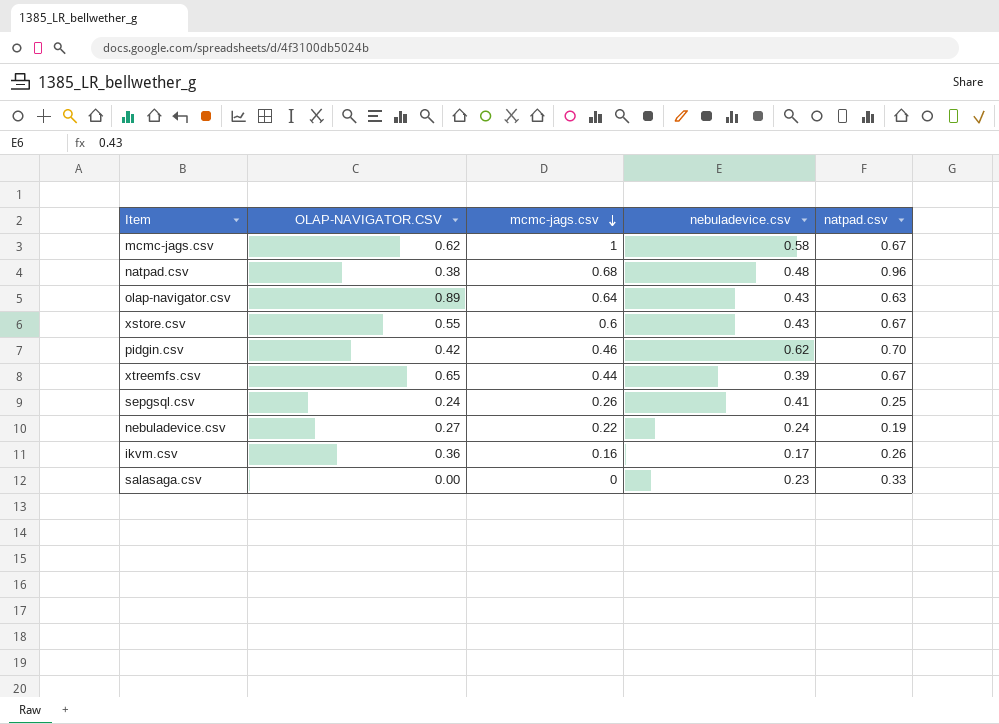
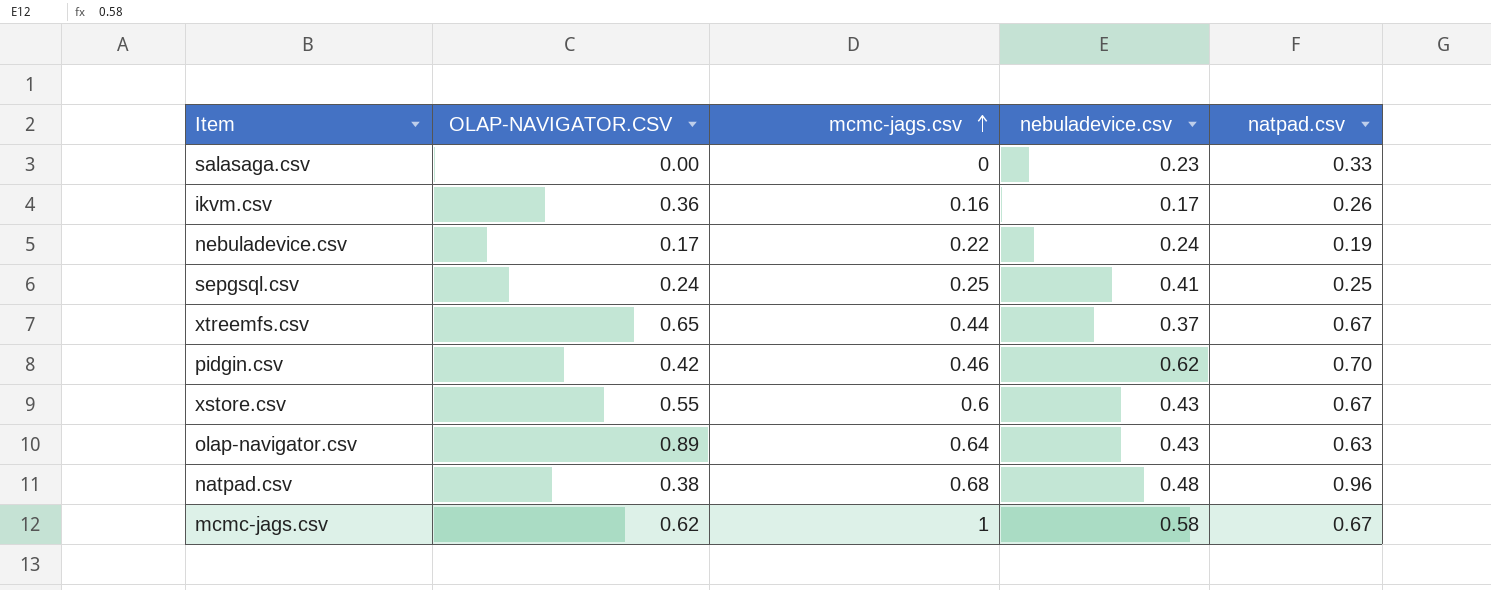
row order: mcmc-jags.csv descending -> mcmc-jags.csv ascending
nebuladevice.csv | OLAP-NAVIGATOR.CSV: 0.27 -> 0.17
sepgsql.csv | mcmc-jags.csv: 0.26 -> 0.25
xtreemfs.csv | nebuladevice.csv: 0.39 -> 0.37

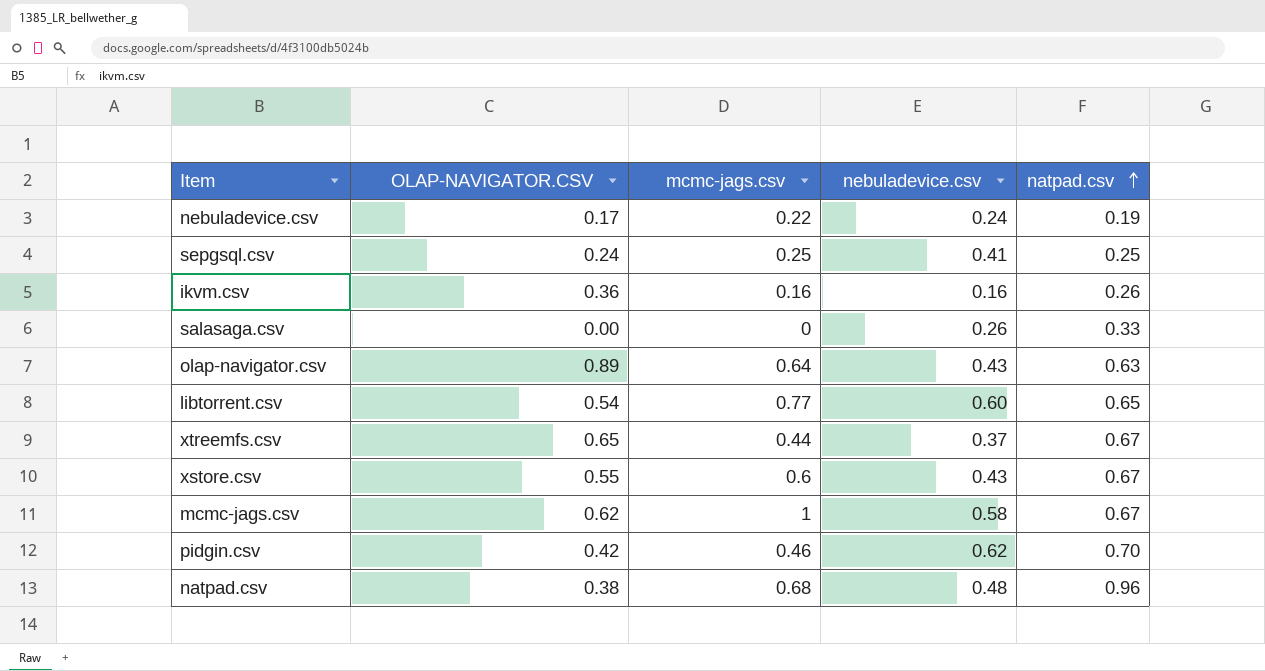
row order: mcmc-jags.csv ascending -> natpad.csv ascending
ikvm.csv | nebuladevice.csv: 0.17 -> 0.16
salasaga.csv | nebuladevice.csv: 0.23 -> 0.26
row libtorrent.csv: none -> 0.54 | 0.77 | 0.60 | 0.65

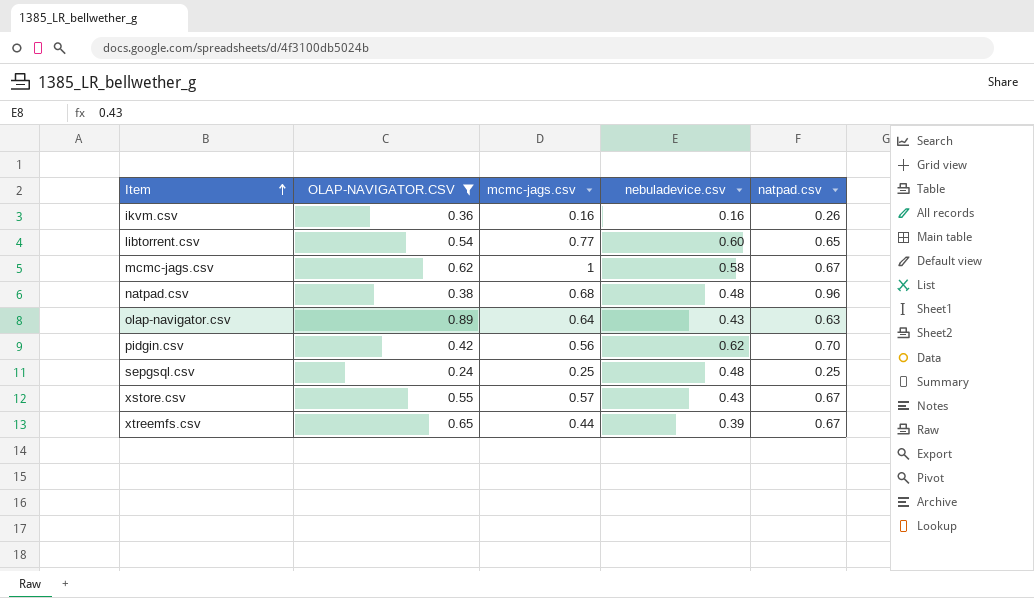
filter: none -> OLAP-NAVIGATOR.CSV >= 0.24
row order: natpad.csv ascending -> Item ascending
pidgin.csv | mcmc-jags.csv: 0.46 -> 0.56
sepgsql.csv | nebuladevice.csv: 0.41 -> 0.48
xstore.csv | mcmc-jags.csv: 0.6 -> 0.57
xtreemfs.csv | nebuladevice.csv: 0.37 -> 0.39

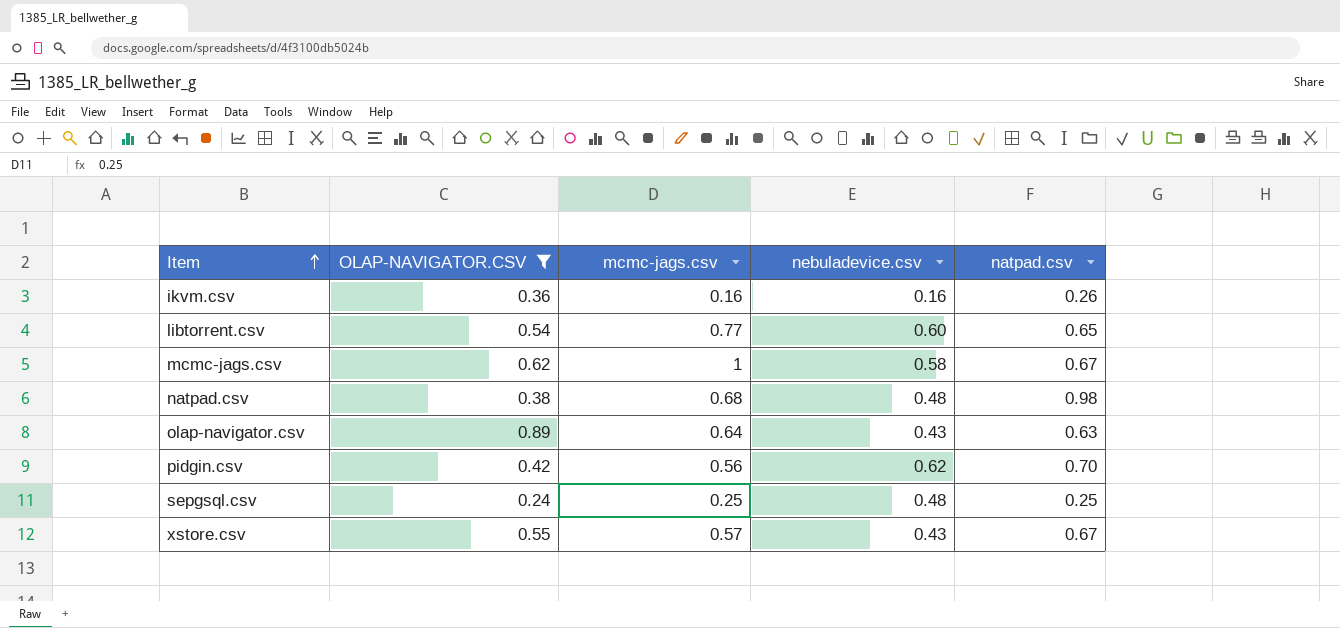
row xtreemfs.csv: 0.65 | 0.44 | 0.39 | 0.67 -> none
natpad.csv | natpad.csv: 0.96 -> 0.98

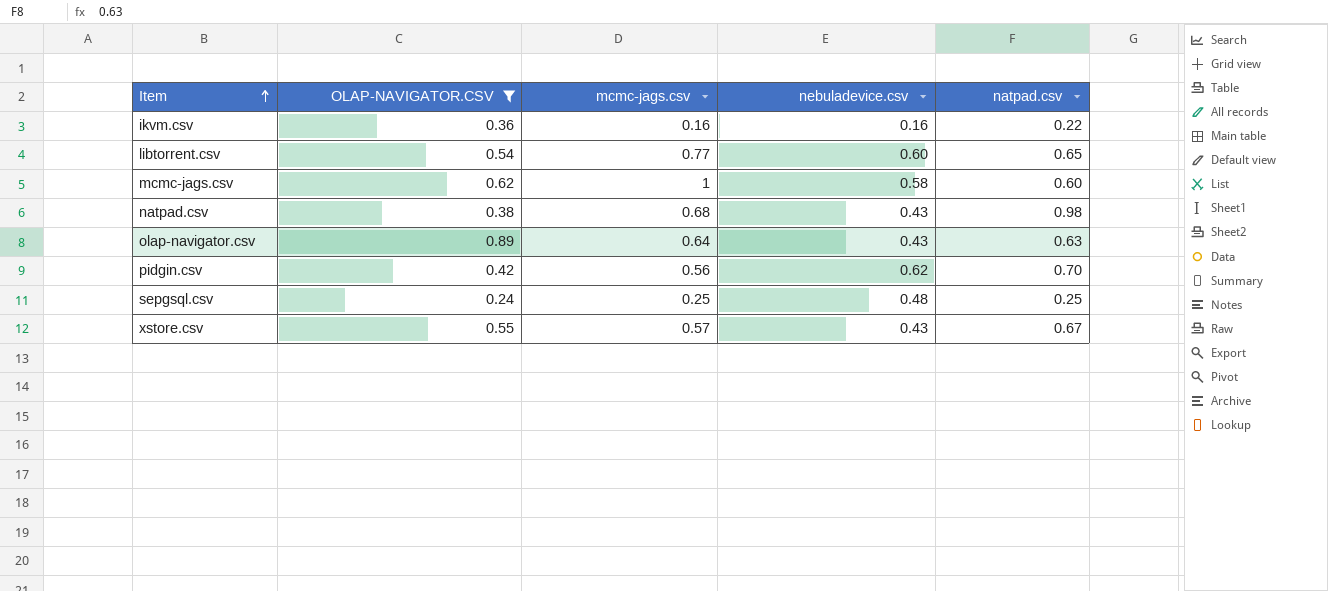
ikvm.csv | natpad.csv: 0.26 -> 0.22
mcmc-jags.csv | natpad.csv: 0.67 -> 0.60
natpad.csv | nebuladevice.csv: 0.48 -> 0.43

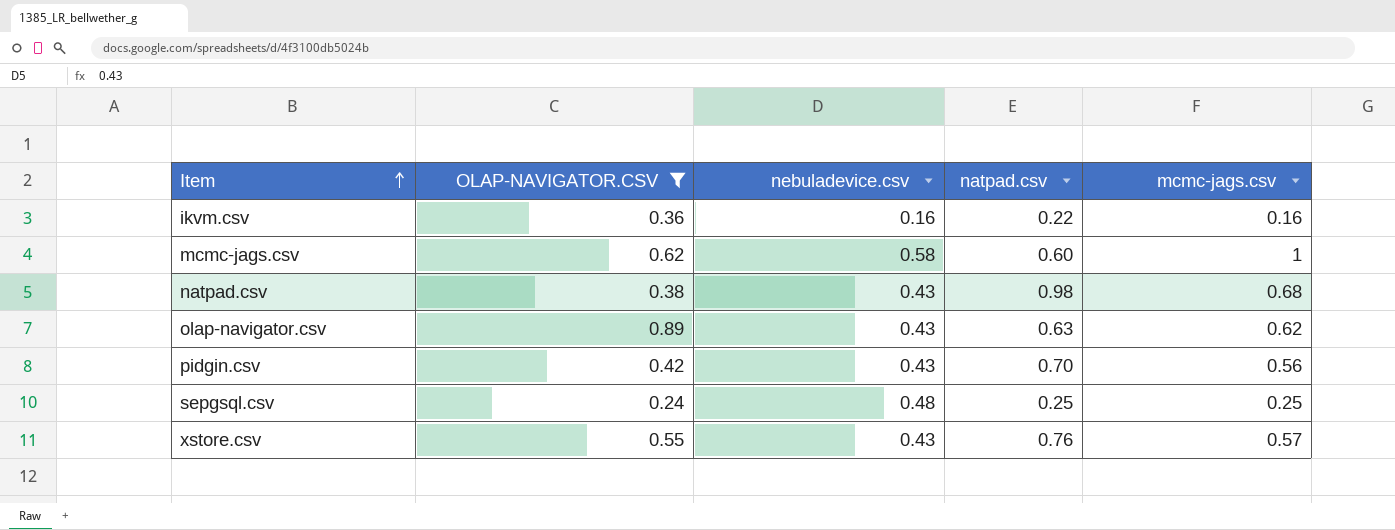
column mcmc-jags.csv | position: 3 -> 5
row libtorrent.csv: 0.54 | 0.77 | 0.60 | 0.65 -> none
olap-navigator.csv | mcmc-jags.csv: 0.64 -> 0.62
pidgin.csv | nebuladevice.csv: 0.62 -> 0.43
xstore.csv | natpad.csv: 0.67 -> 0.76

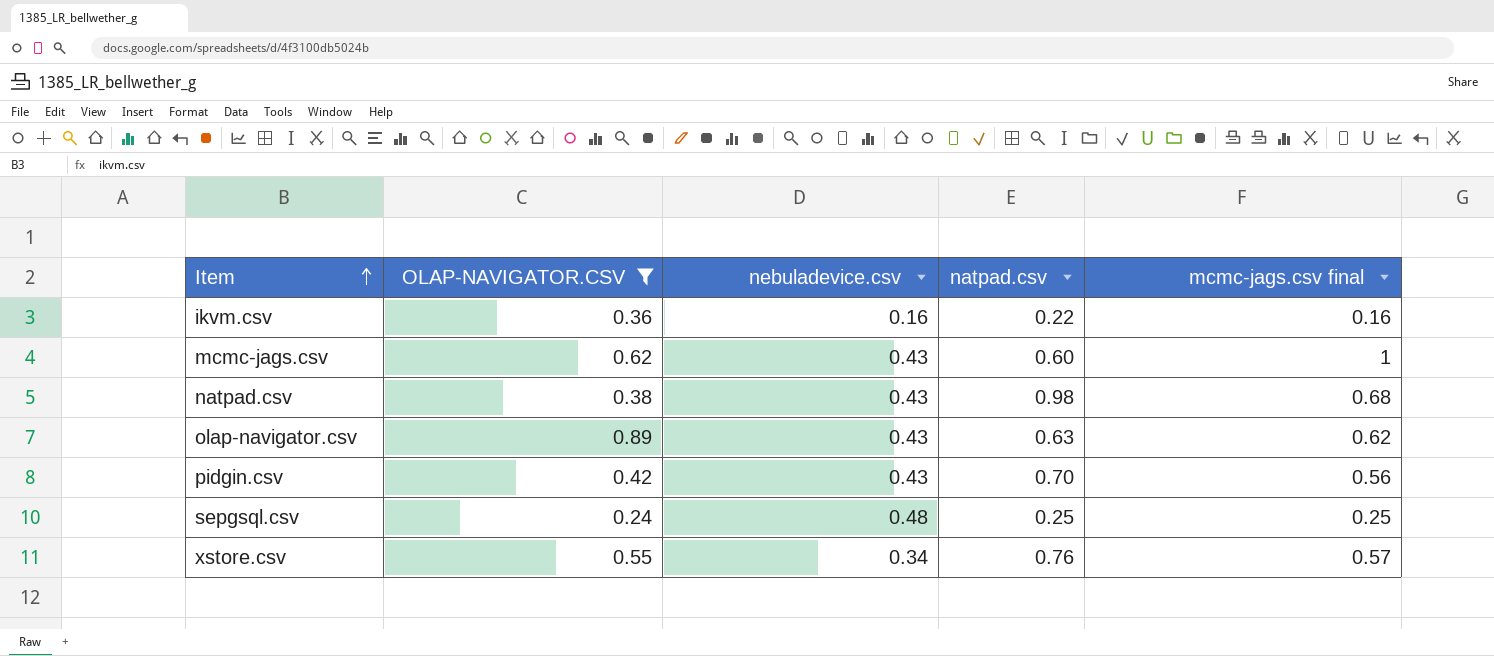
column name: mcmc-jags.csv -> mcmc-jags.csv final
mcmc-jags.csv | nebuladevice.csv: 0.58 -> 0.43
xstore.csv | nebuladevice.csv: 0.43 -> 0.34

